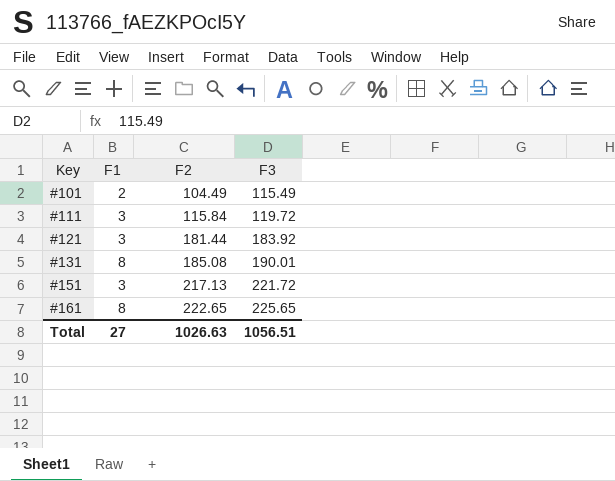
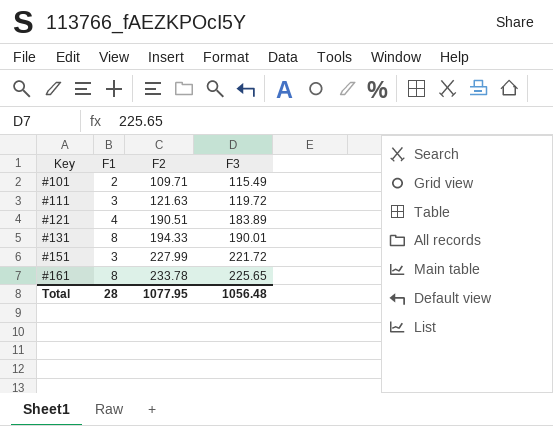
#101 | F2: 104.49 -> 109.71
#111 | F2: 115.84 -> 121.63
#121 | F1: 3 -> 4
#121 | F2: 181.44 -> 190.51
#121 | F3: 183.92 -> 183.89
#131 | F2: 185.08 -> 194.33
#151 | F2: 217.13 -> 227.99
#161 | F2: 222.65 -> 233.78
Total | F1: 27 -> 28
Total | F2: 1026.63 -> 1077.95
Total | F3: 1056.51 -> 1056.48

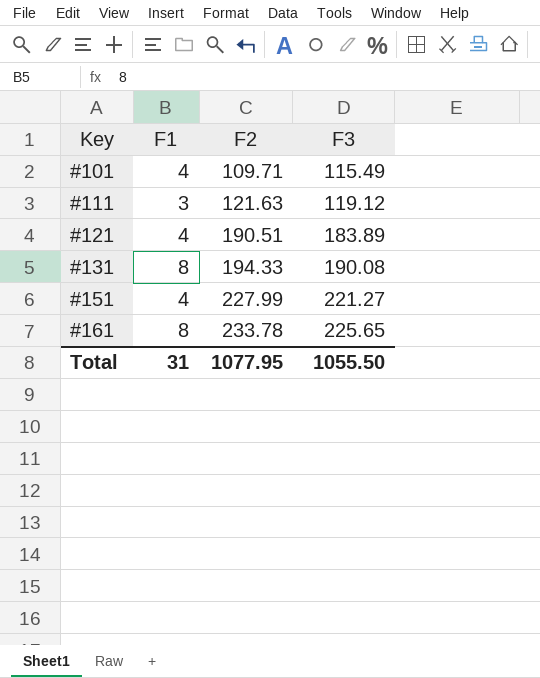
#101 | F1: 2 -> 4
#111 | F3: 119.72 -> 119.12
#131 | F3: 190.01 -> 190.08
#151 | F1: 3 -> 4
#151 | F3: 221.72 -> 221.27
Total | F1: 28 -> 31
Total | F3: 1056.48 -> 1055.50

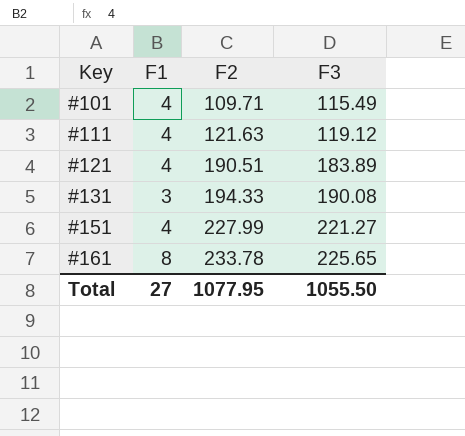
#111 | F1: 3 -> 4
#131 | F1: 8 -> 3
Total | F1: 31 -> 27

